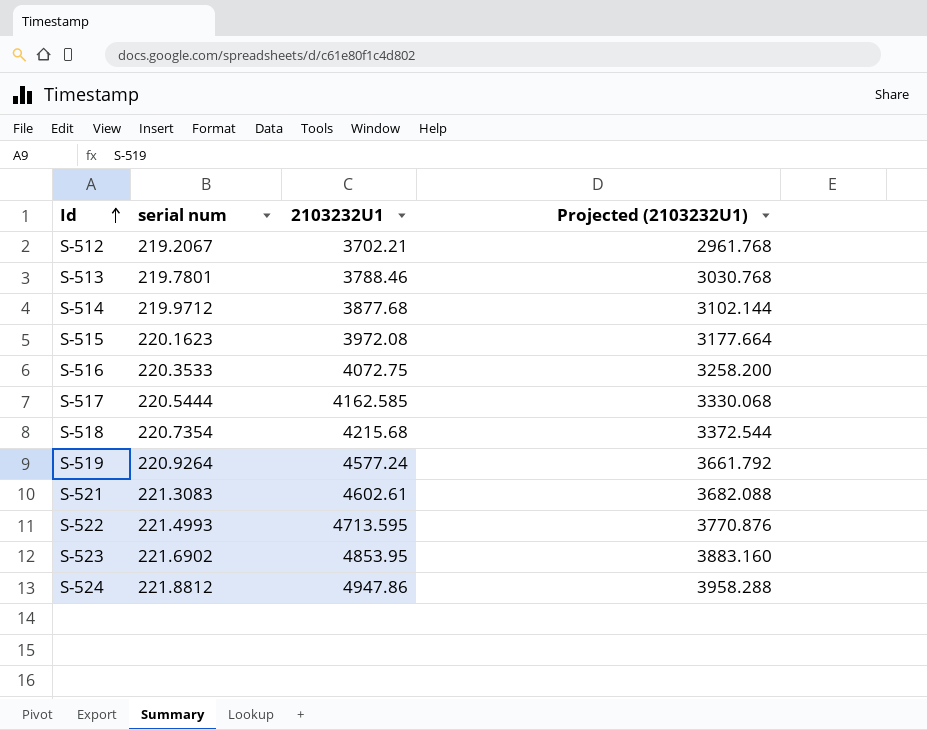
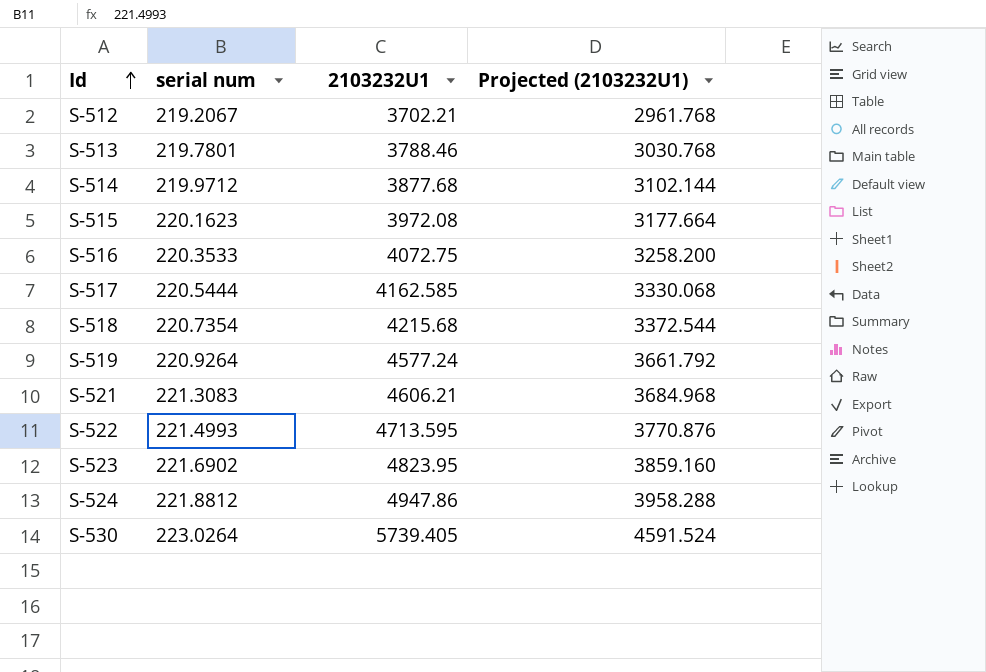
S-521 | 2103232U1: 4602.61 -> 4606.21
S-521 | Projected (2103232U1): 3682.088 -> 3684.968
S-523 | 2103232U1: 4853.95 -> 4823.95
S-523 | Projected (2103232U1): 3883.160 -> 3859.160
row S-530: none -> 223.0264 | 5739.405 | 4591.524

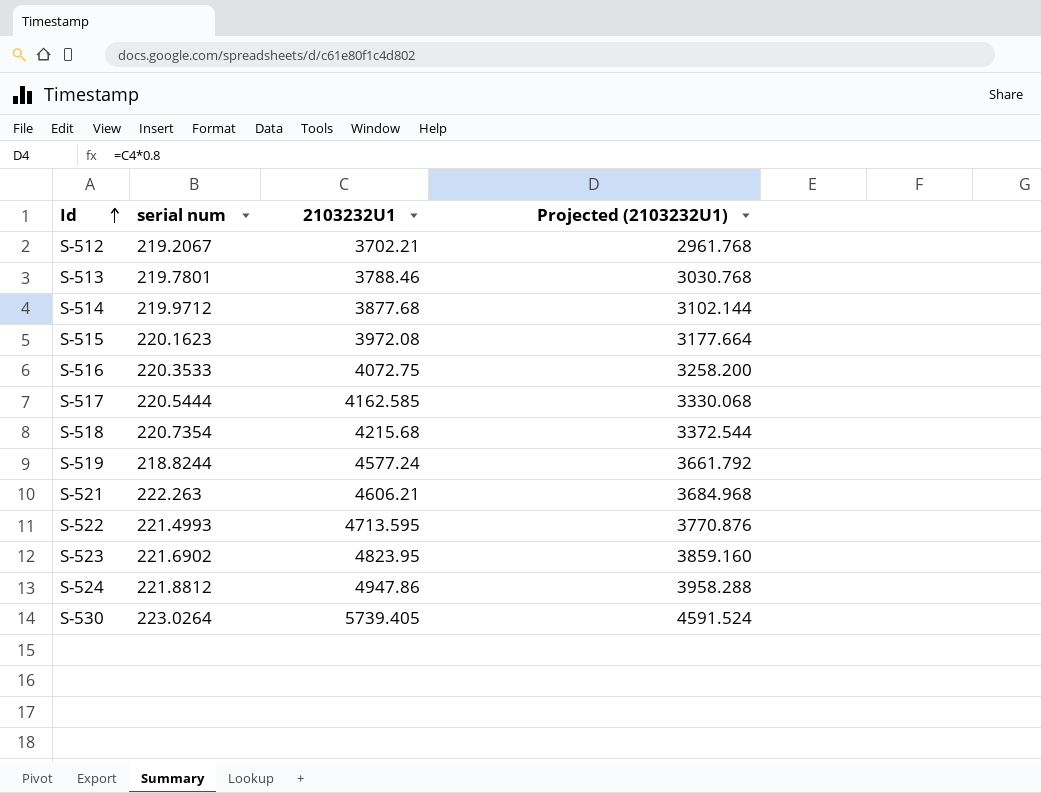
S-519 | serial num: 220.9264 -> 218.8244
S-521 | serial num: 221.3083 -> 222.263

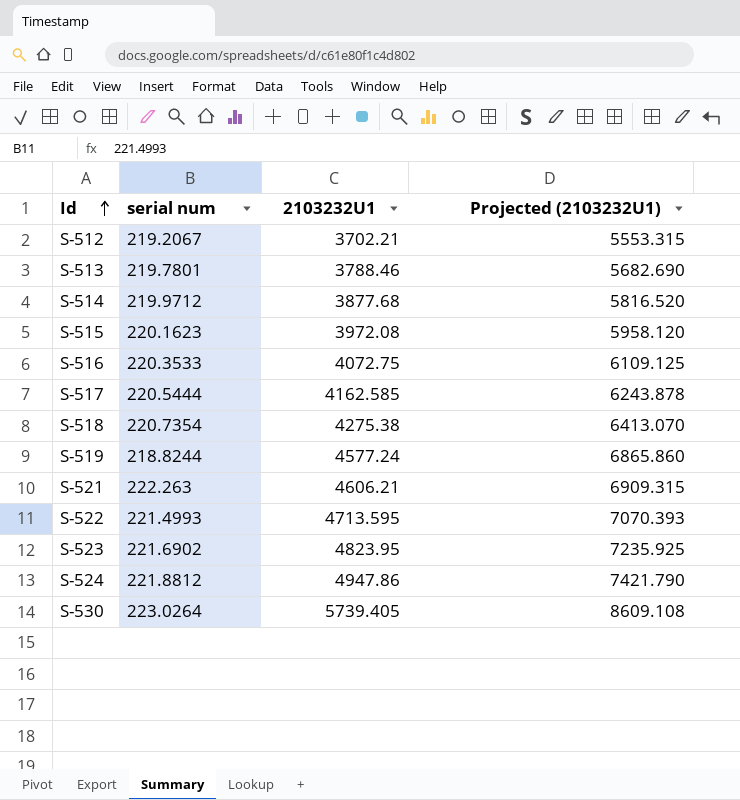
column Projected (2103232U1) | formula: [2103232U1] * 0.8 -> [2103232U1] * 1.5
S-518 | 2103232U1: 4215.68 -> 4275.38

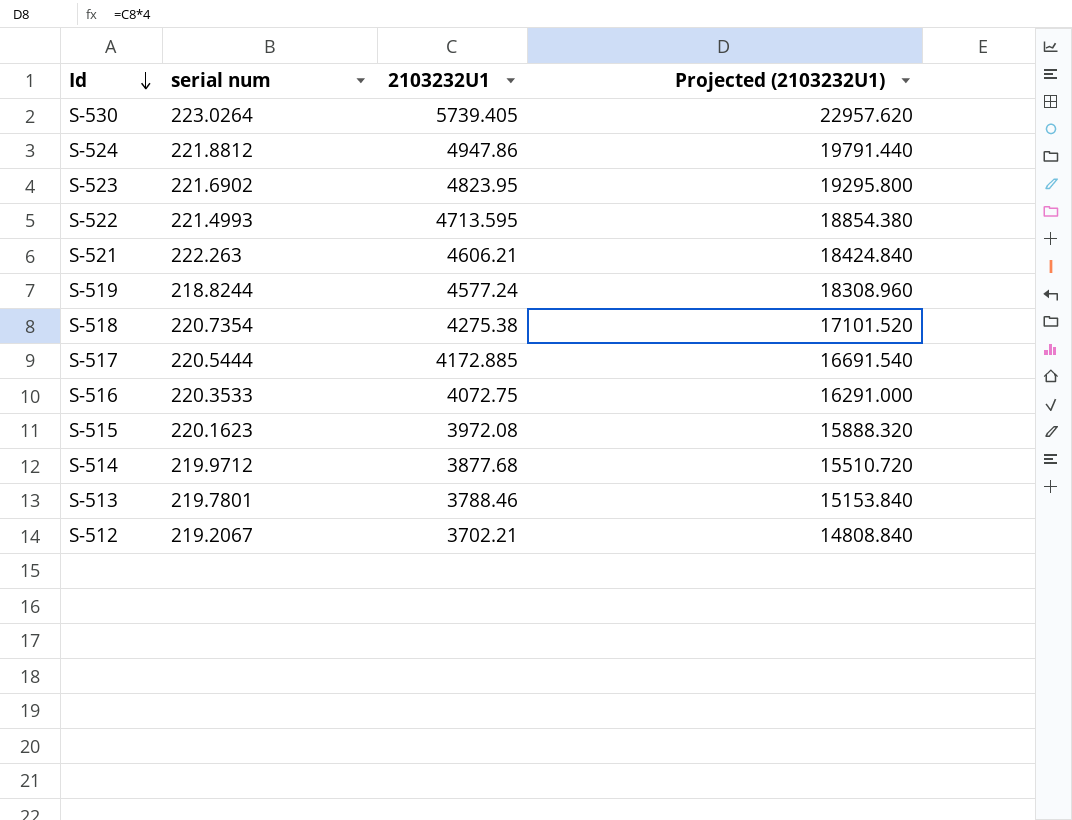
row order: Id ascending -> Id descending
column Projected (2103232U1) | formula: [2103232U1] * 1.5 -> [2103232U1] * 4
S-517 | 2103232U1: 4162.585 -> 4172.885

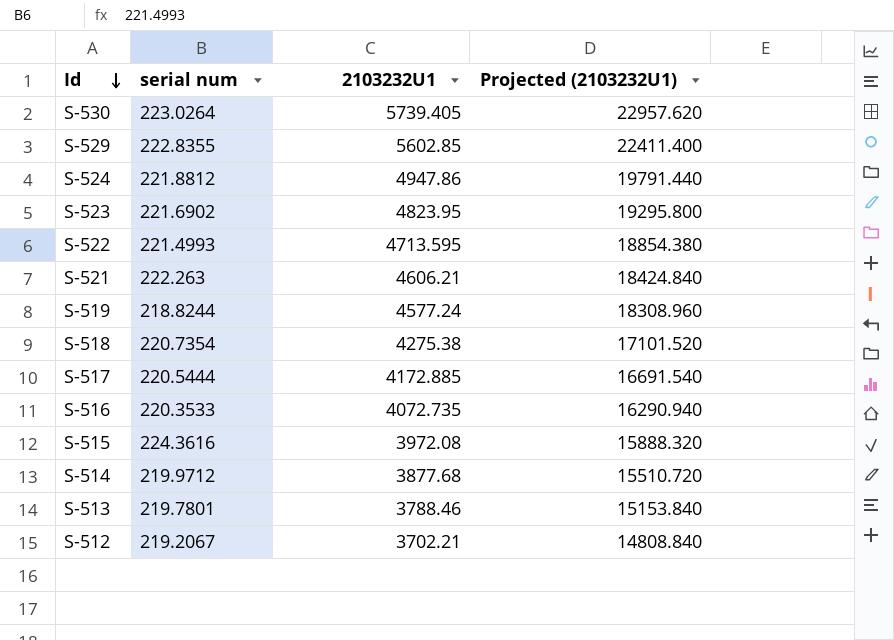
row S-529: none -> 222.8355 | 5602.85 | 22411.400
S-516 | 2103232U1: 4072.75 -> 4072.735
S-516 | Projected (2103232U1): 16291.000 -> 16290.940
S-515 | serial num: 220.1623 -> 224.3616

